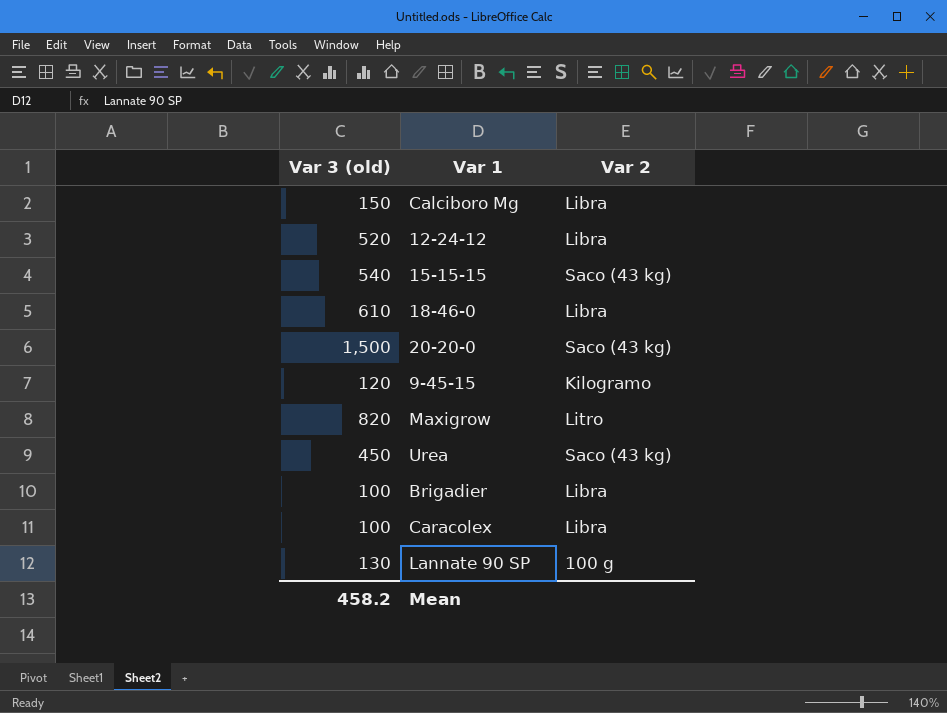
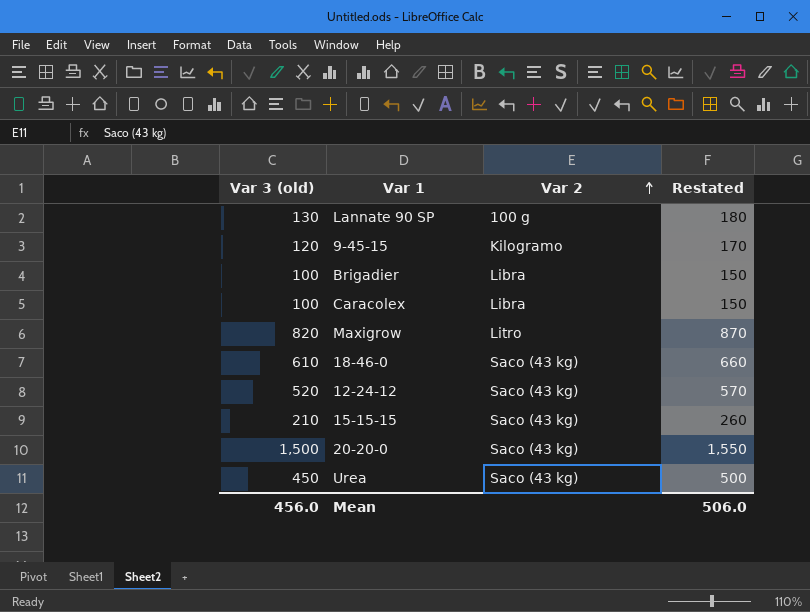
row order: none -> Var 2 ascending
column Restated | formula: none -> [Var 3 (old)] + 50
row Calciboro Mg: 150 | Libra -> none
18-46-0 | Var 2: Libra -> Saco (43 kg)
12-24-12 | Var 2: Libra -> Saco (43 kg)
15-15-15 | Var 3 (old): 540 -> 210
Mean | Var 3 (old): 458.2 -> 456.0

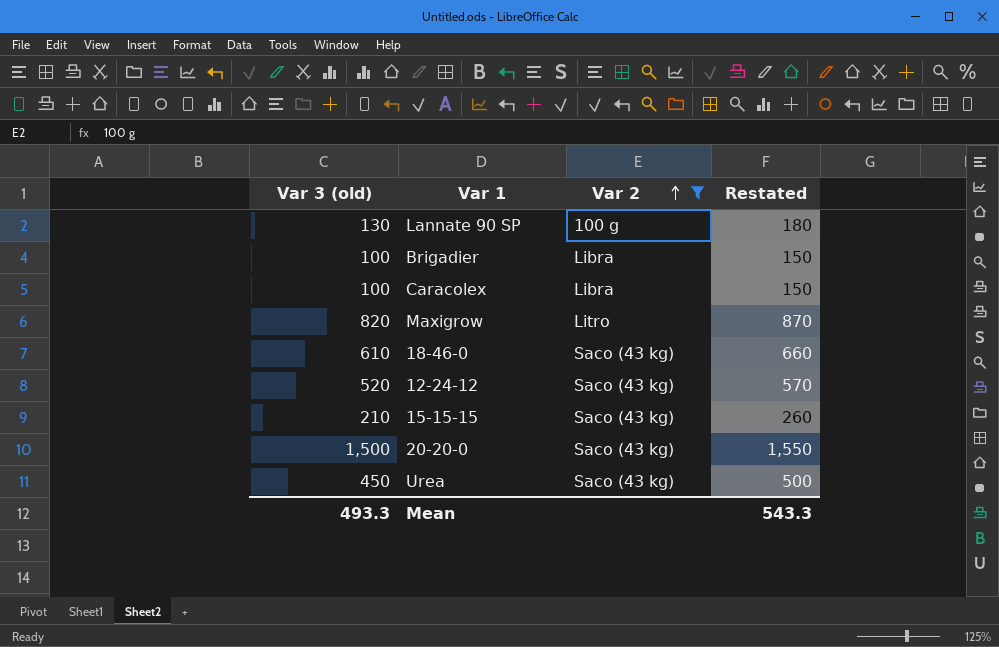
filter: none -> Var 2 != Kilogramo
Mean | Var 3 (old): 456.0 -> 493.3
Mean | Restated: 506.0 -> 543.3

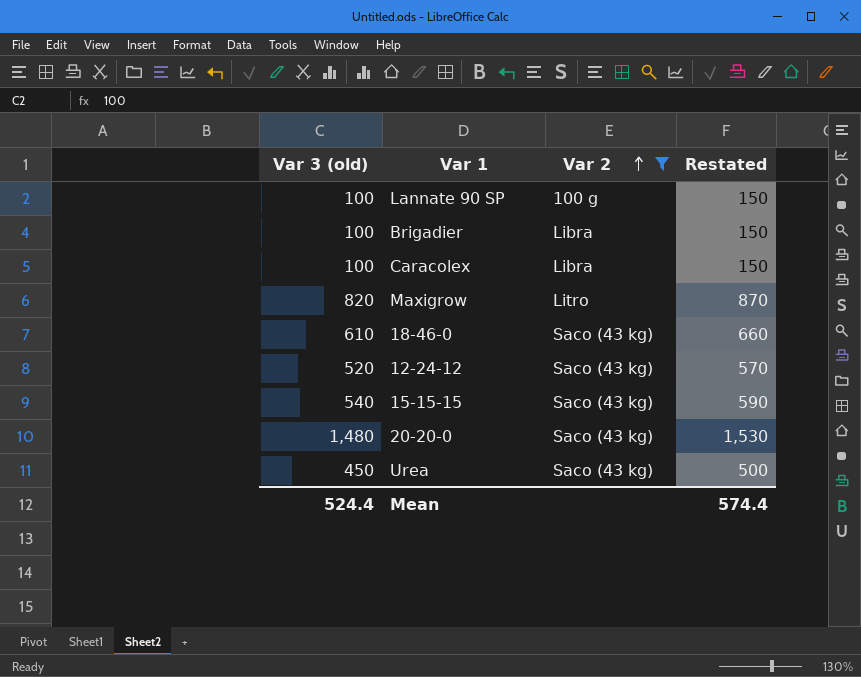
Lannate 90 SP | Var 3 (old): 130 -> 100
Lannate 90 SP | Restated: 180 -> 150
15-15-15 | Var 3 (old): 210 -> 540
15-15-15 | Restated: 260 -> 590
20-20-0 | Var 3 (old): 1,500 -> 1,480
20-20-0 | Restated: 1,550 -> 1,530
Mean | Var 3 (old): 493.3 -> 524.4
Mean | Restated: 543.3 -> 574.4

